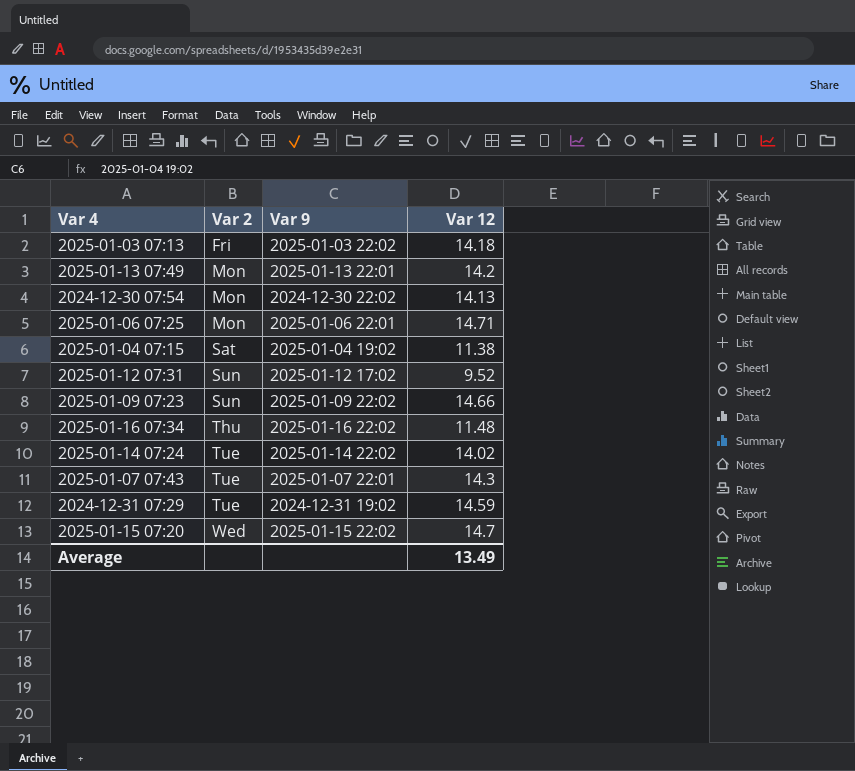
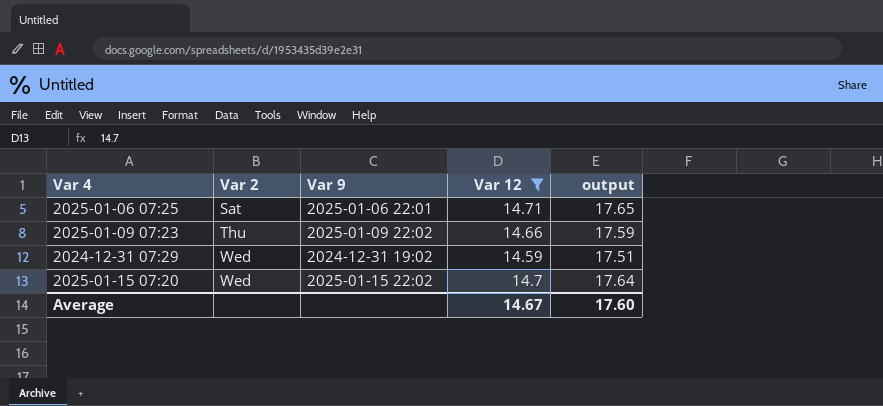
filter: none -> Var 12 >= 14.59
column output | formula: none -> [Var 12] * 1.2
2025-01-06 07:25 | Var 2: Mon -> Sat
2025-01-09 07:23 | Var 2: Sun -> Thu
2024-12-31 07:29 | Var 2: Tue -> Wed
Average | Var 12: 13.49 -> 14.67

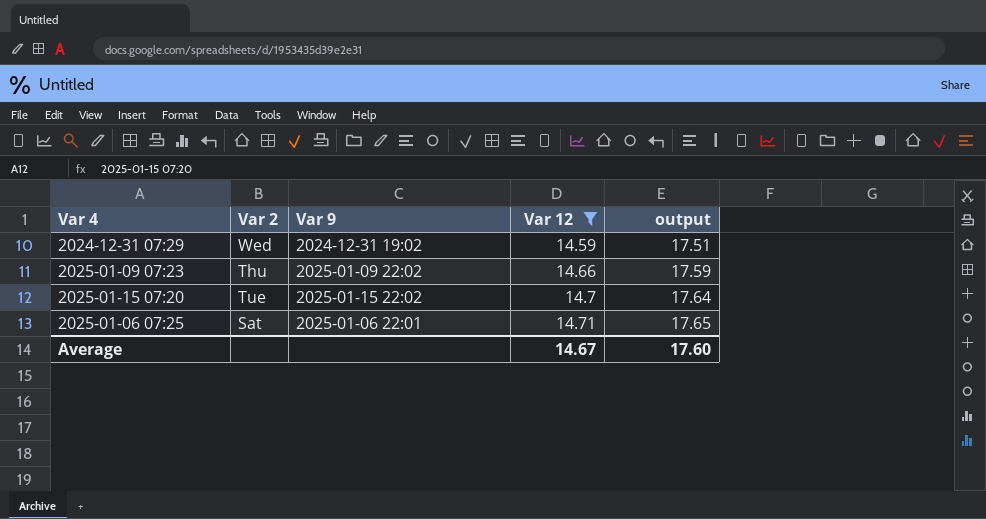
row order: Var 2 ascending -> Var 12 ascending
2025-01-15 07:20 | Var 2: Wed -> Tue

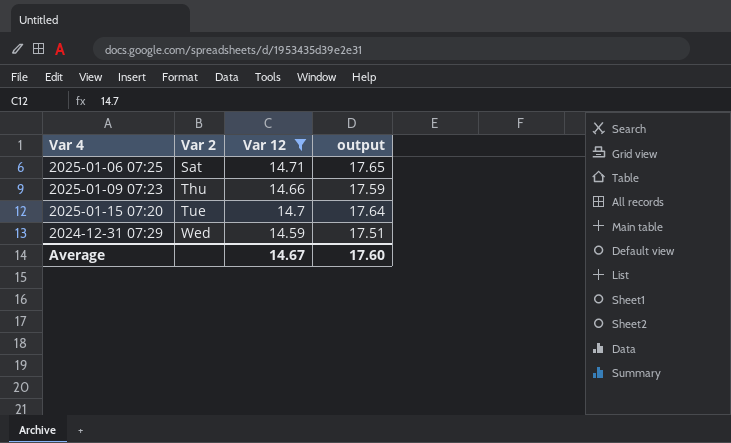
row order: Var 12 ascending -> Var 2 ascending
column Var 9 | position: 3 -> none

